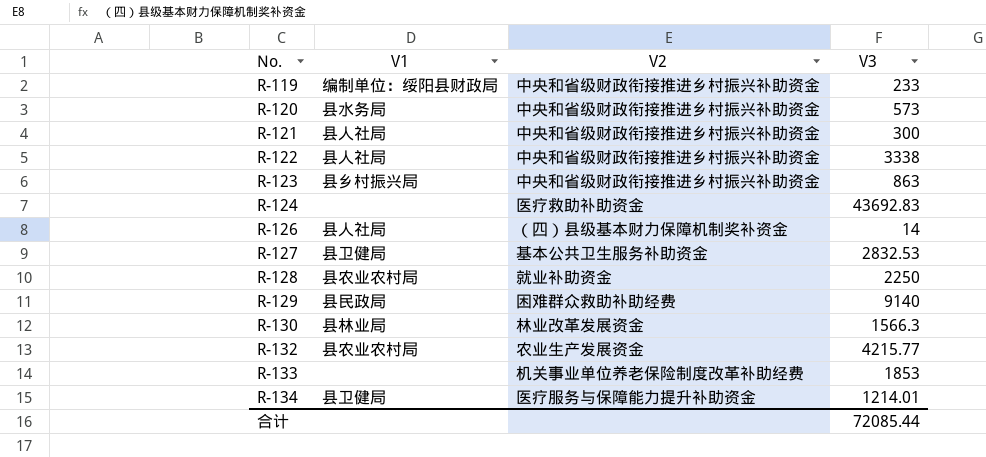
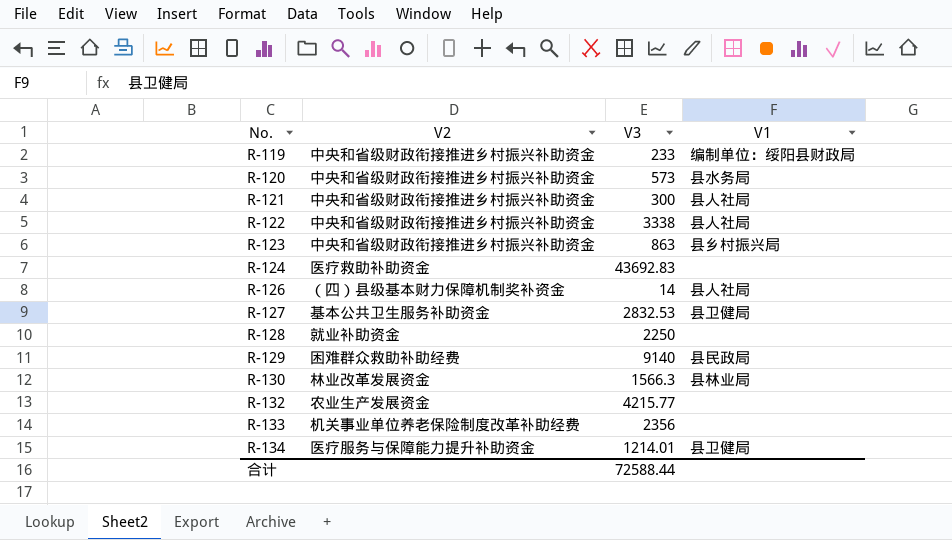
column V1 | position: 2 -> 4
R-128 | V1: 县农业农村局 -> none
R-132 | V1: 县农业农村局 -> none
R-133 | V3: 1853 -> 2356
合计 | V3: 72085.44 -> 72588.44

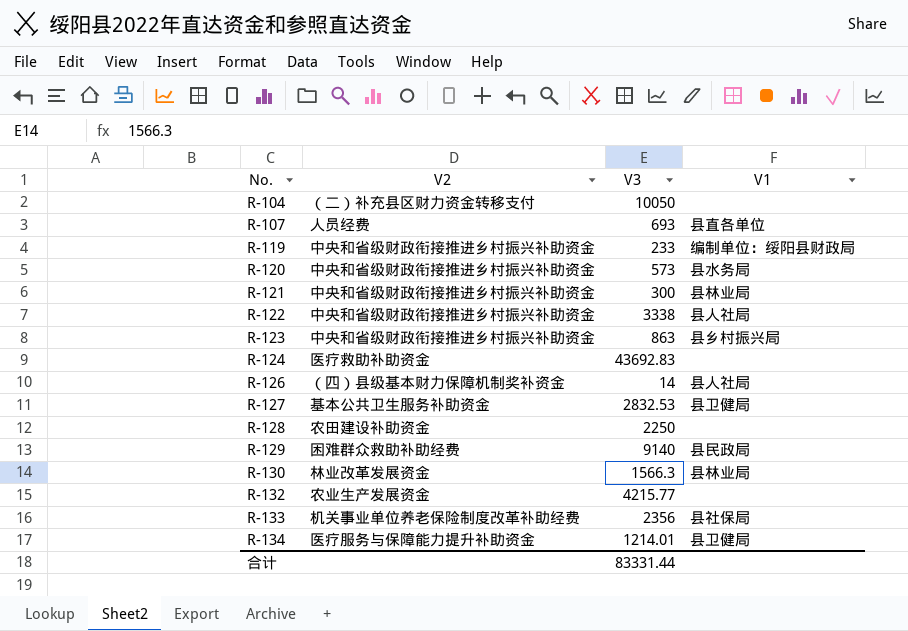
row R-104: none -> （二）补充县区财力资金转移支付 | 10050 | none
row R-107: none -> 人员经费 | 693 | 县直各单位
R-121 | V1: 县人社局 -> 县林业局
R-128 | V2: 就业补助资金 -> 农田建设补助资金
R-133 | V1: none -> 县社保局
合计 | V3: 72588.44 -> 83331.44

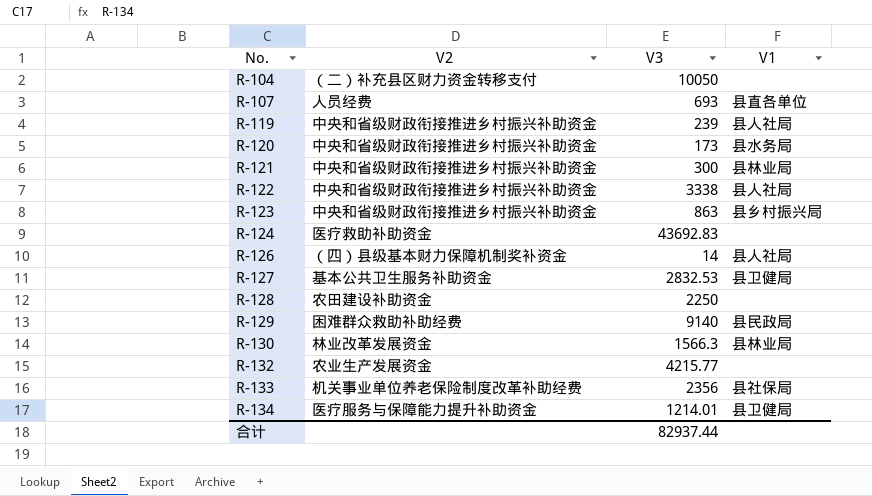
R-119 | V3: 233 -> 239
R-119 | V1: 编制单位：绥阳县财政局 -> 县人社局
R-120 | V3: 573 -> 173
合计 | V3: 83331.44 -> 82937.44

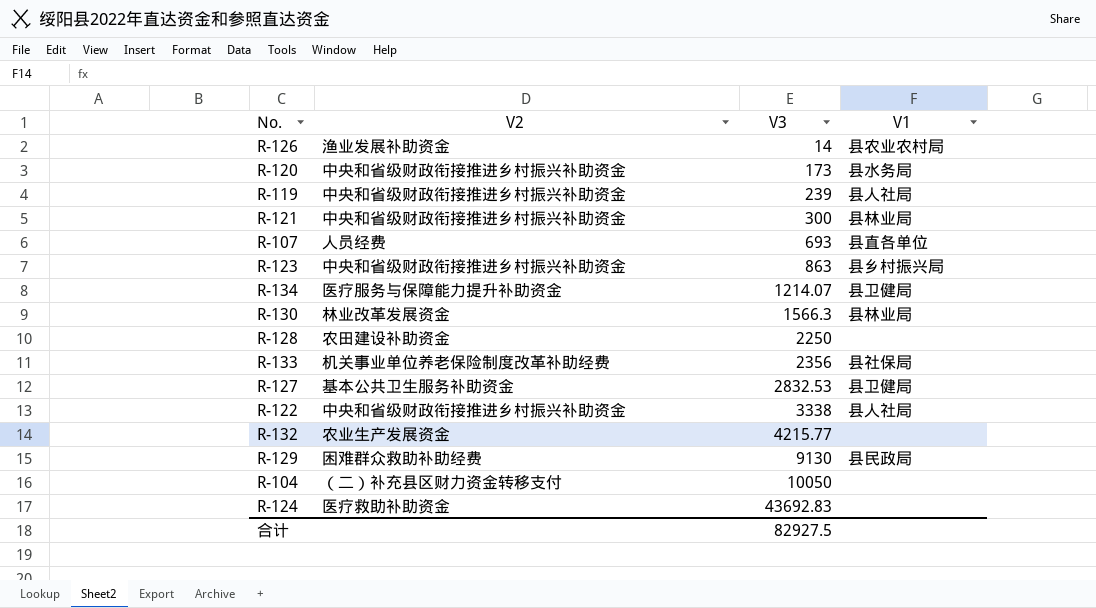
row order: No. ascending -> V3 ascending
R-126 | V2: （四）县级基本财力保障机制奖补资金 -> 渔业发展补助资金
R-126 | V1: 县人社局 -> 县农业农村局
R-134 | V3: 1214.01 -> 1214.07
R-129 | V3: 9140 -> 9130
合计 | V3: 82937.44 -> 82927.5

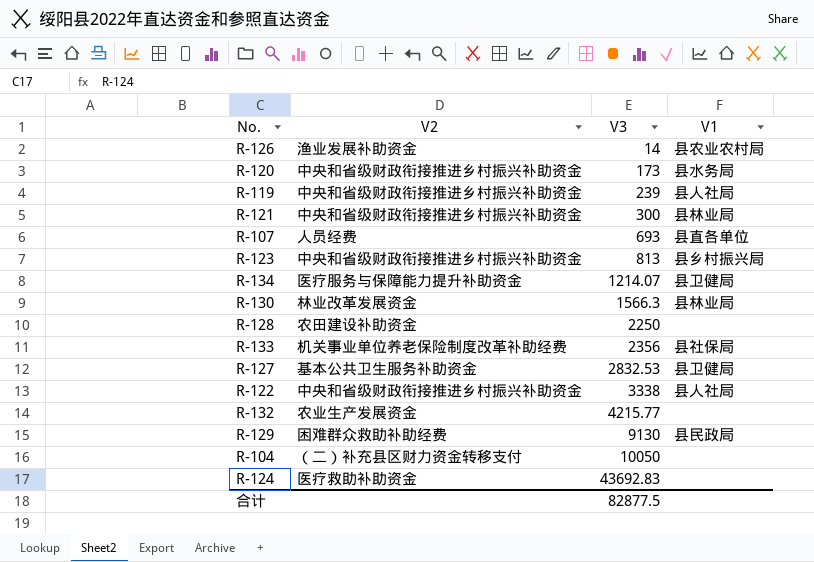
R-123 | V3: 863 -> 813
合计 | V3: 82927.5 -> 82877.5

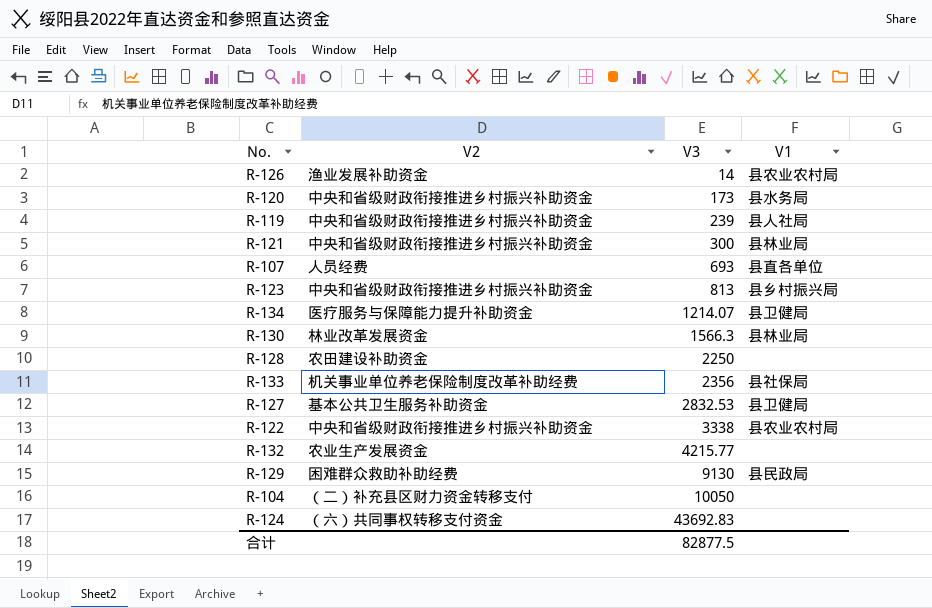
R-122 | V1: 县人社局 -> 县农业农村局
R-124 | V2: 医疗救助补助资金 -> （六）共同事权转移支付资金

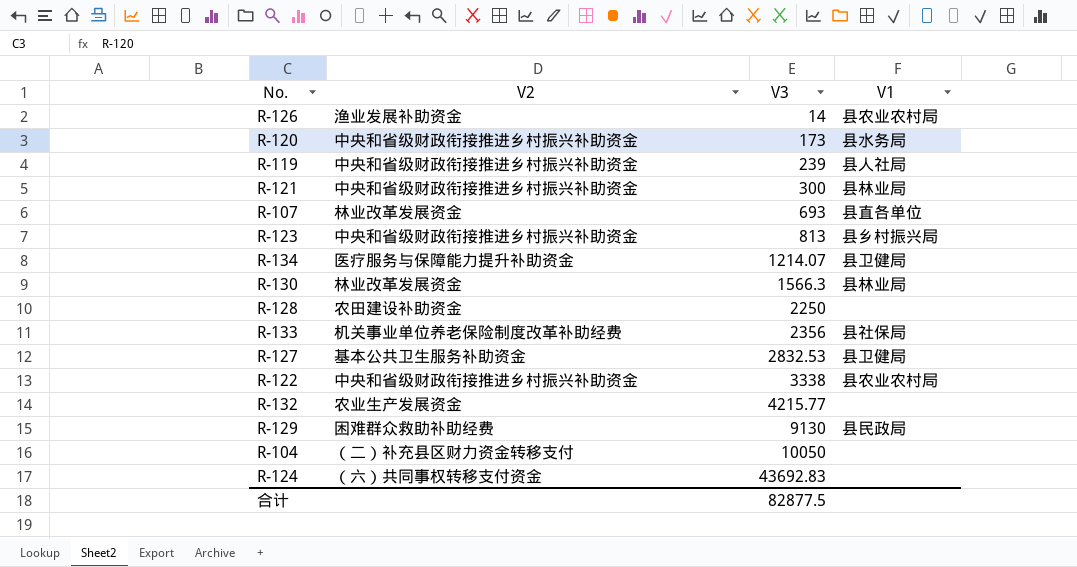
R-107 | V2: 人员经费 -> 林业改革发展资金

